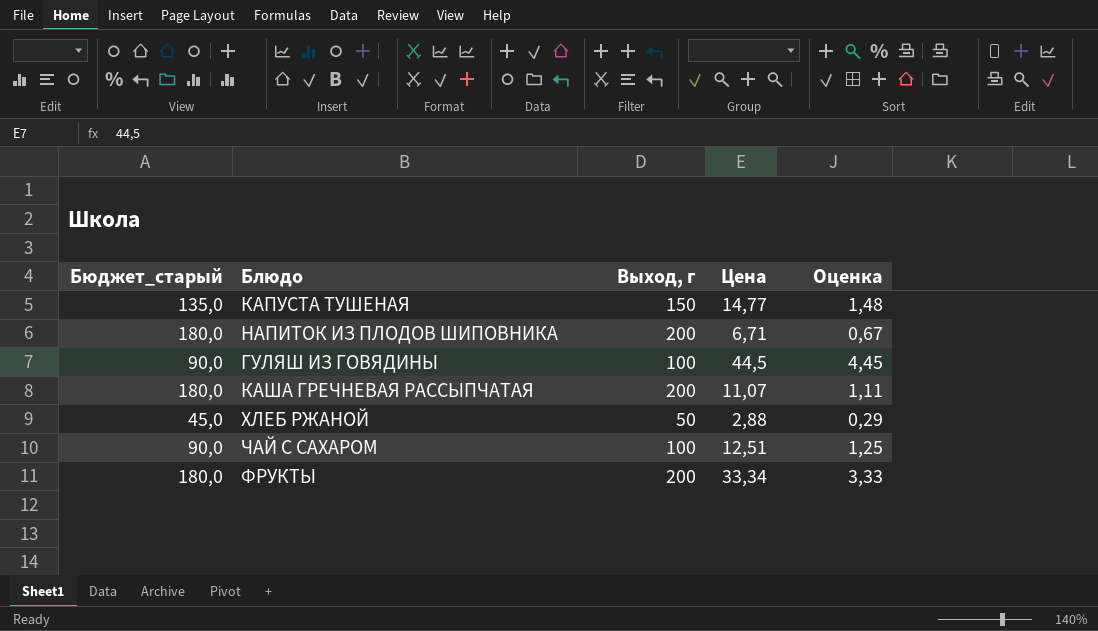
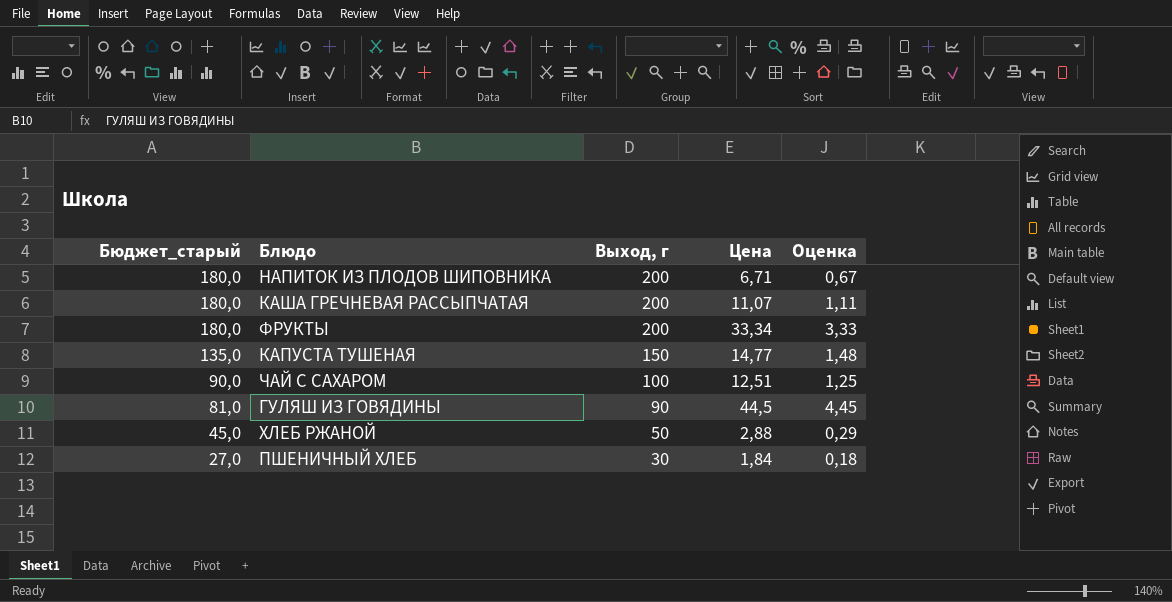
row order: none -> Бюджет_старый descending
ГУЛЯШ ИЗ ГОВЯДИНЫ | Бюджет_старый: 90,0 -> 81,0
ГУЛЯШ ИЗ ГОВЯДИНЫ | Выход, г: 100 -> 90
row ПШЕНИЧНЫЙ ХЛЕБ: none -> 27,0 | 30 | 1,84 | 0,18

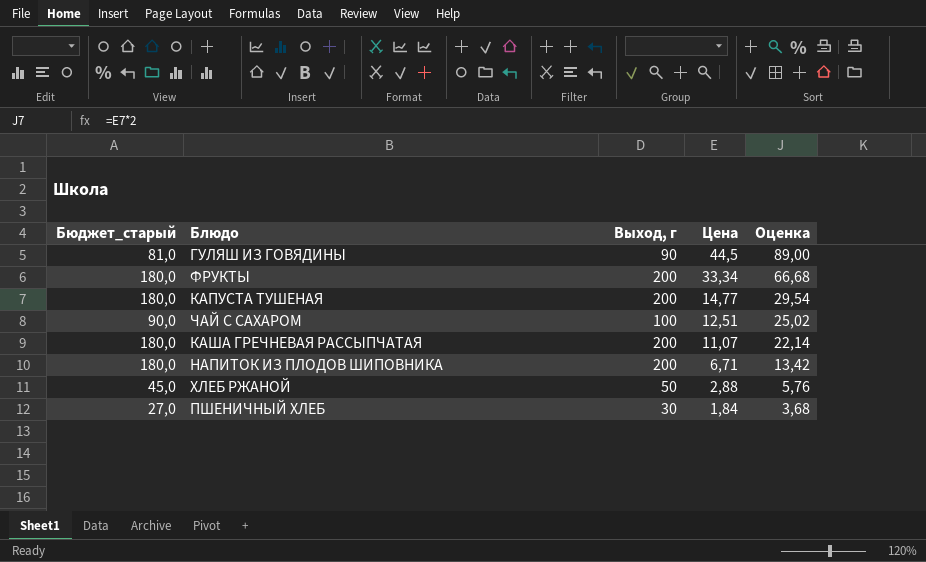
row order: Бюджет_старый descending -> Цена descending
column Оценка | formula: [Цена] * 0,1 -> [Цена] * 2
КАПУСТА ТУШЕНАЯ | Бюджет_старый: 135,0 -> 180,0
КАПУСТА ТУШЕНАЯ | Выход, г: 150 -> 200

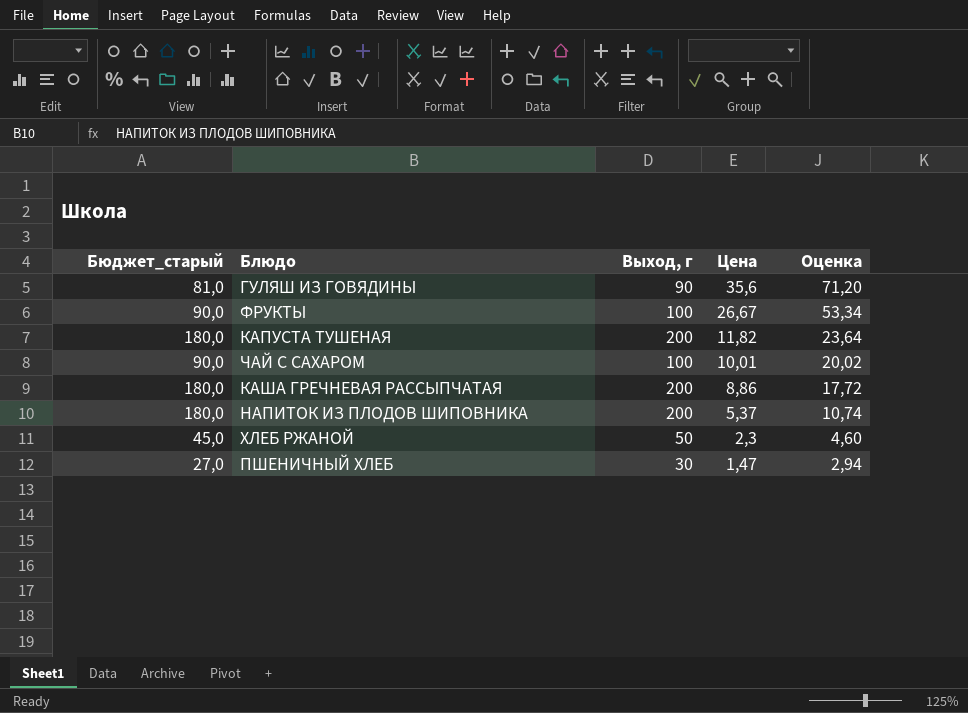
ГУЛЯШ ИЗ ГОВЯДИНЫ | Цена: 44,5 -> 35,6
ГУЛЯШ ИЗ ГОВЯДИНЫ | Оценка: 89,00 -> 71,20
ФРУКТЫ | Бюджет_старый: 180,0 -> 90,0
ФРУКТЫ | Выход, г: 200 -> 100
ФРУКТЫ | Цена: 33,34 -> 26,67
ФРУКТЫ | Оценка: 66,68 -> 53,34
КАПУСТА ТУШЕНАЯ | Цена: 14,77 -> 11,82
КАПУСТА ТУШЕНАЯ | Оценка: 29,54 -> 23,64
ЧАЙ С САХАРОМ | Цена: 12,51 -> 10,01
ЧАЙ С САХАРОМ | Оценка: 25,02 -> 20,02
КАША ГРЕЧНЕВАЯ РАССЫПЧАТАЯ | Цена: 11,07 -> 8,86
КАША ГРЕЧНЕВАЯ РАССЫПЧАТАЯ | Оценка: 22,14 -> 17,72
НАПИТОК ИЗ ПЛОДОВ ШИПОВНИКА | Цена: 6,71 -> 5,37
НАПИТОК ИЗ ПЛОДОВ ШИПОВНИКА | Оценка: 13,42 -> 10,74
ХЛЕБ РЖАНОЙ | Цена: 2,88 -> 2,3
ХЛЕБ РЖАНОЙ | Оценка: 5,76 -> 4,60
ПШЕНИЧНЫЙ ХЛЕБ | Цена: 1,84 -> 1,47
ПШЕНИЧНЫЙ ХЛЕБ | Оценка: 3,68 -> 2,94

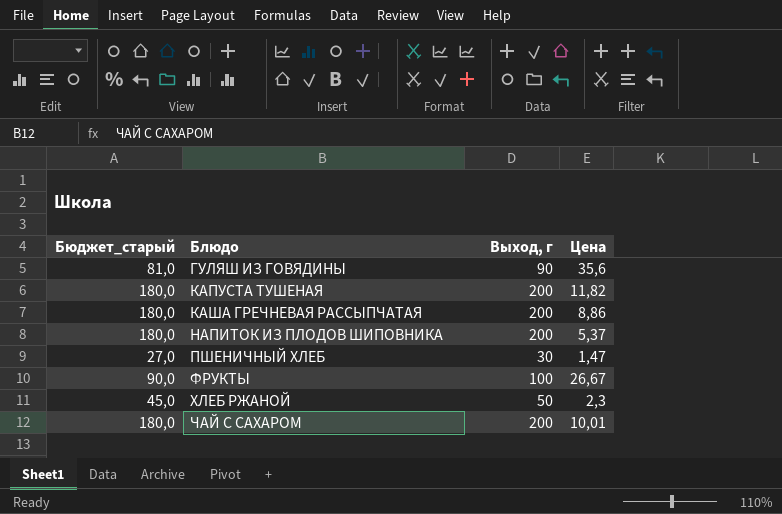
row order: Цена descending -> Блюдо ascending
column Оценка | formula: [Цена] * 2 -> none
ЧАЙ С САХАРОМ | Бюджет_старый: 90,0 -> 180,0
ЧАЙ С САХАРОМ | Выход, г: 100 -> 200

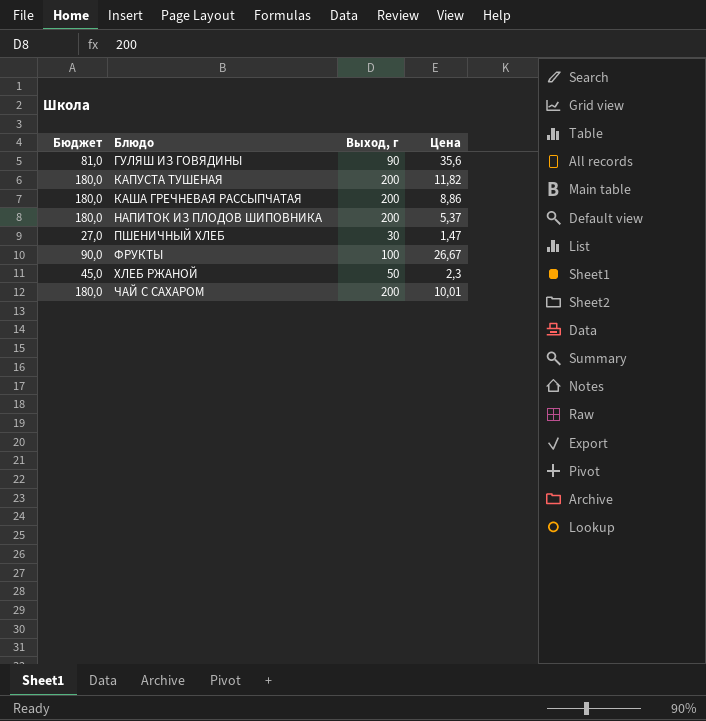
column name: Бюджет_старый -> Бюджет

